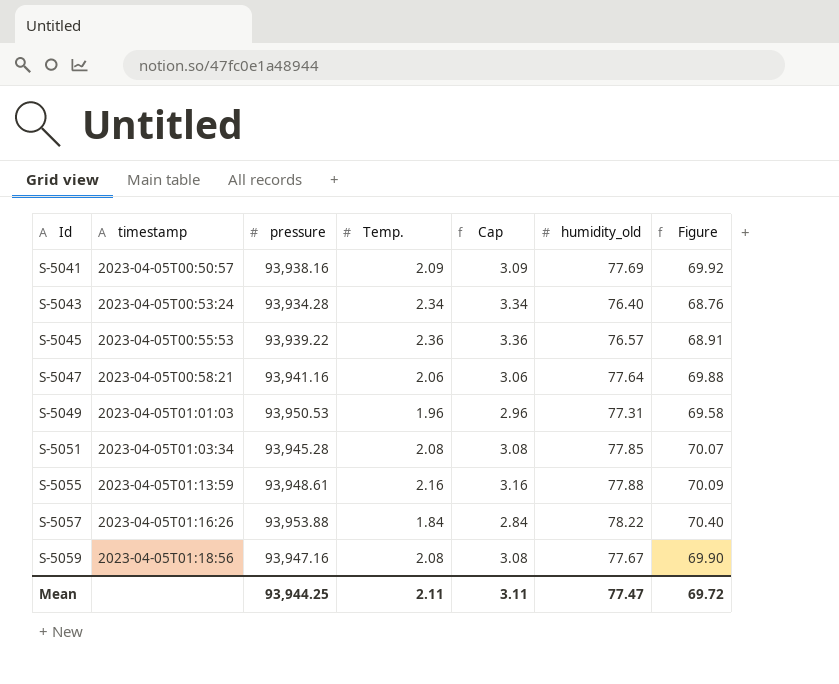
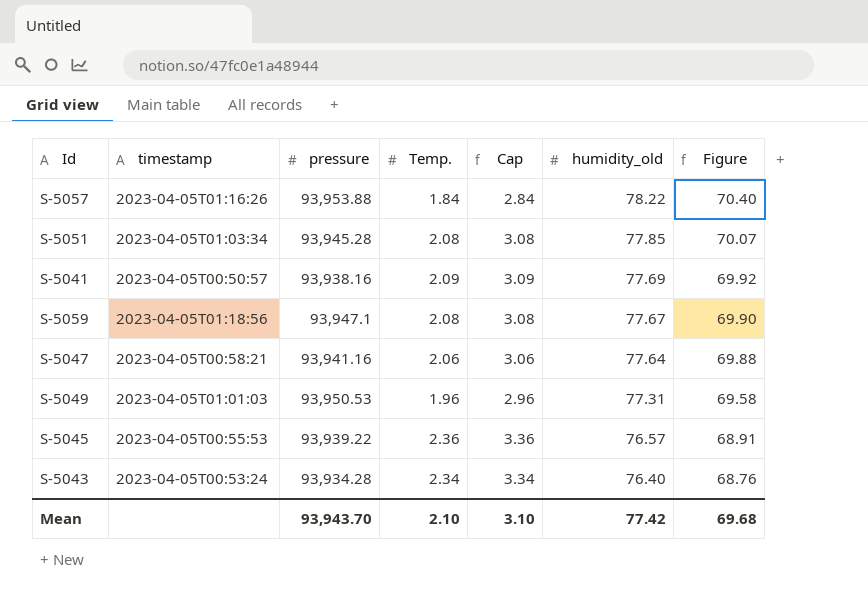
row order: Id ascending -> humidity_old descending
row S-5055: 2023-04-05T01:13:59 | 93,948.61 | 2.16 | 3.16 | 77.88 | 70.09 -> none
S-5059 | pressure: 93,947.16 -> 93,947.1
Mean | pressure: 93,944.25 -> 93,943.70
Mean | Temp.: 2.11 -> 2.10
Mean | Cap: 3.11 -> 3.10
Mean | humidity_old: 77.47 -> 77.42
Mean | Figure: 69.72 -> 69.68

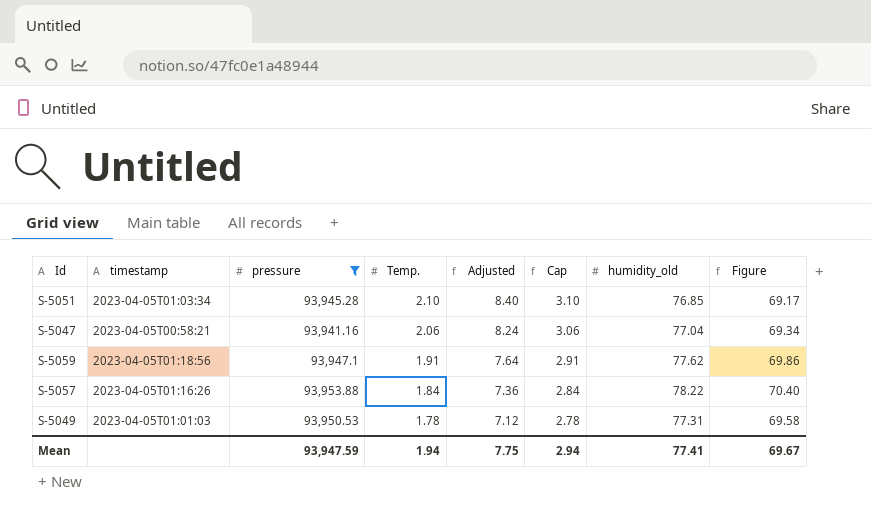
filter: none -> pressure >= 93,941.16
row order: humidity_old descending -> Temp. descending
column Adjusted | formula: none -> [Temp.] * 4
S-5051 | Temp.: 2.08 -> 2.10
S-5051 | Cap: 3.08 -> 3.10
S-5051 | humidity_old: 77.85 -> 76.85
S-5051 | Figure: 70.07 -> 69.17
S-5047 | humidity_old: 77.64 -> 77.04
S-5047 | Figure: 69.88 -> 69.34
S-5059 | Temp.: 2.08 -> 1.91
S-5059 | Cap: 3.08 -> 2.91
S-5059 | humidity_old: 77.67 -> 77.62
S-5059 | Figure: 69.90 -> 69.86
S-5049 | Temp.: 1.96 -> 1.78
S-5049 | Cap: 2.96 -> 2.78
Mean | pressure: 93,943.70 -> 93,947.59
Mean | Temp.: 2.10 -> 1.94
Mean | Cap: 3.10 -> 2.94
Mean | humidity_old: 77.42 -> 77.41
Mean | Figure: 69.68 -> 69.67

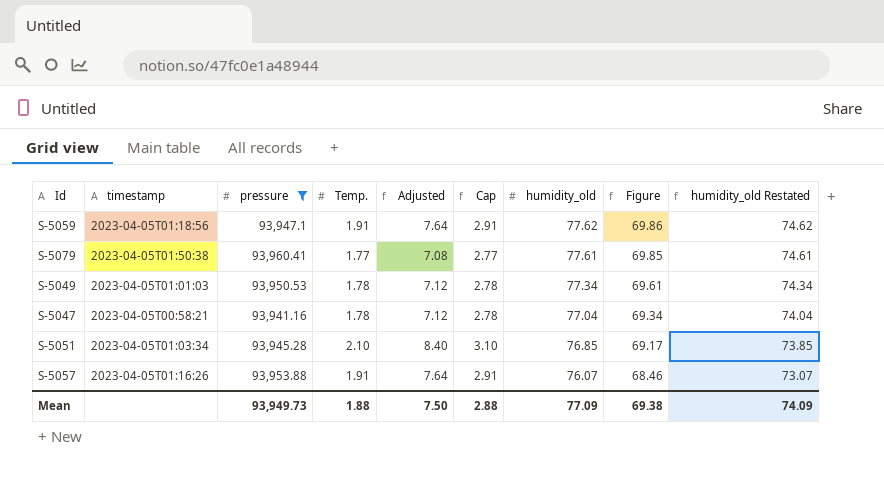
row order: Temp. descending -> humidity_old descending
column humidity_old Restated | formula: none -> [humidity_old] - 3
row S-5079: none -> 2023-04-05T01:50:38 | 93,960.41 | 1.77 | 7.08 | 2.77 | 77.61 | 69.85 | 74.61
S-5049 | humidity_old: 77.31 -> 77.34
S-5049 | Figure: 69.58 -> 69.61
S-5047 | Temp.: 2.06 -> 1.78
S-5047 | Adjusted: 8.24 -> 7.12
S-5047 | Cap: 3.06 -> 2.78
S-5057 | Temp.: 1.84 -> 1.91
S-5057 | Adjusted: 7.36 -> 7.64
S-5057 | Cap: 2.84 -> 2.91
S-5057 | humidity_old: 78.22 -> 76.07
S-5057 | Figure: 70.40 -> 68.46
Mean | pressure: 93,947.59 -> 93,949.73
Mean | Temp.: 1.94 -> 1.88
Mean | Adjusted: 7.75 -> 7.50
Mean | Cap: 2.94 -> 2.88
Mean | humidity_old: 77.41 -> 77.09
Mean | Figure: 69.67 -> 69.38

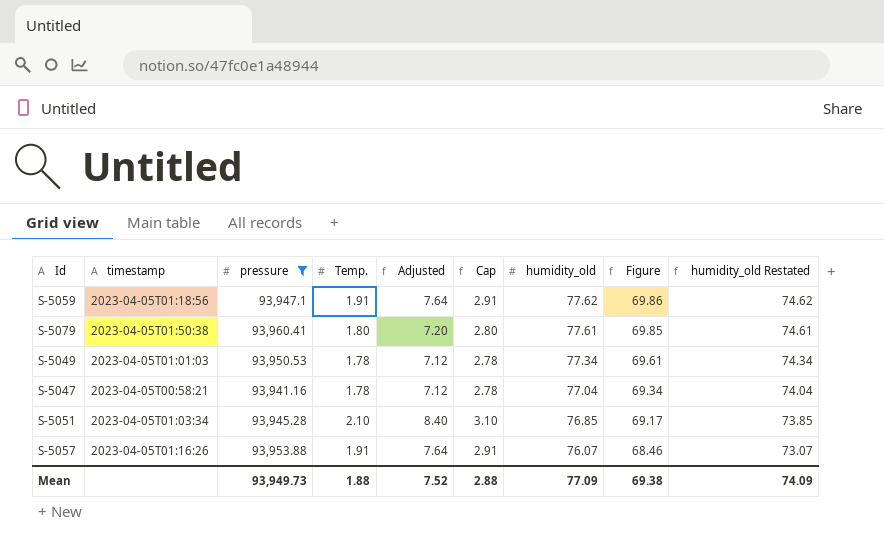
S-5079 | Temp.: 1.77 -> 1.80
S-5079 | Adjusted: 7.08 -> 7.20
S-5079 | Cap: 2.77 -> 2.80
Mean | Adjusted: 7.50 -> 7.52

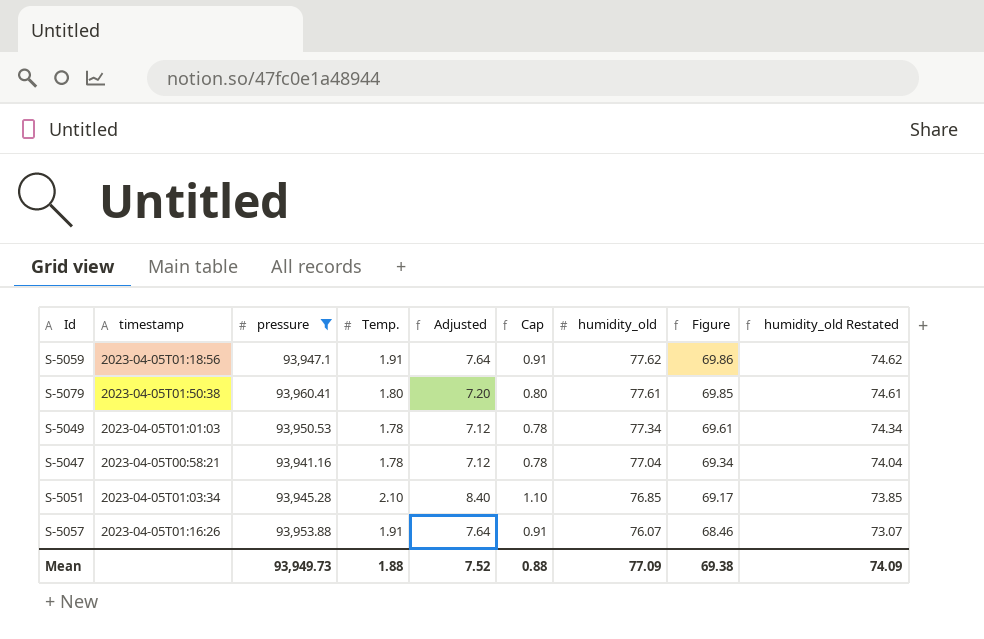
column Cap | formula: [Temp.] + 1 -> [Temp.] - 1
Mean | Cap: 2.88 -> 0.88

